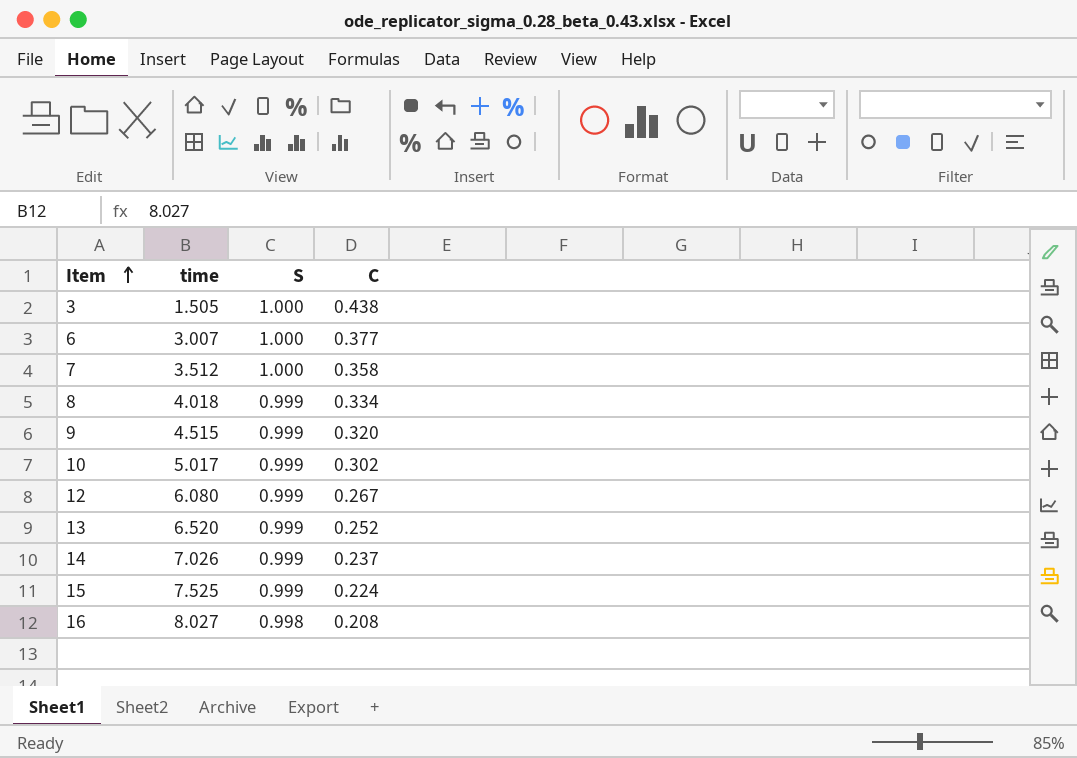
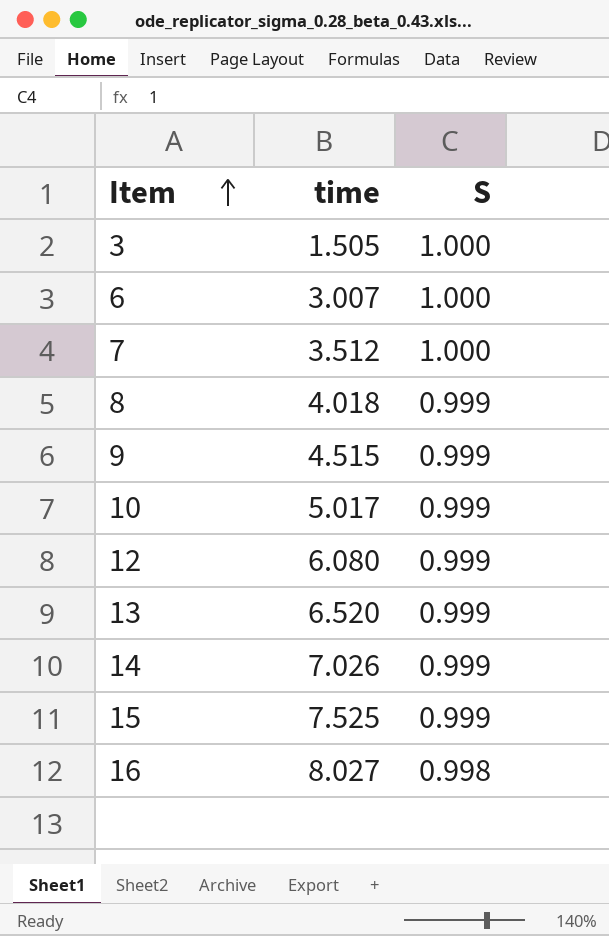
column C | position: 4 -> none

